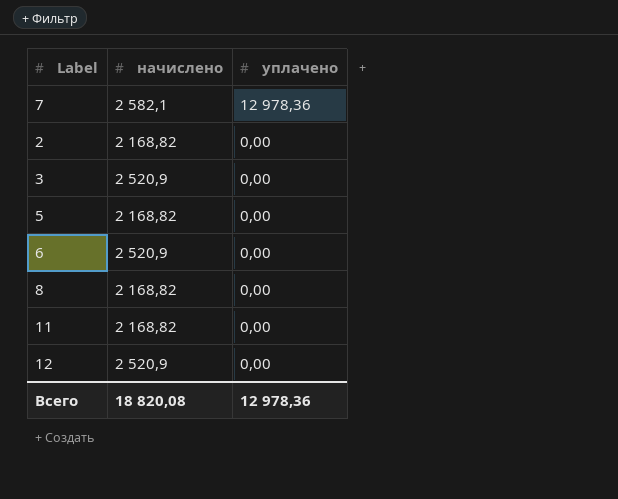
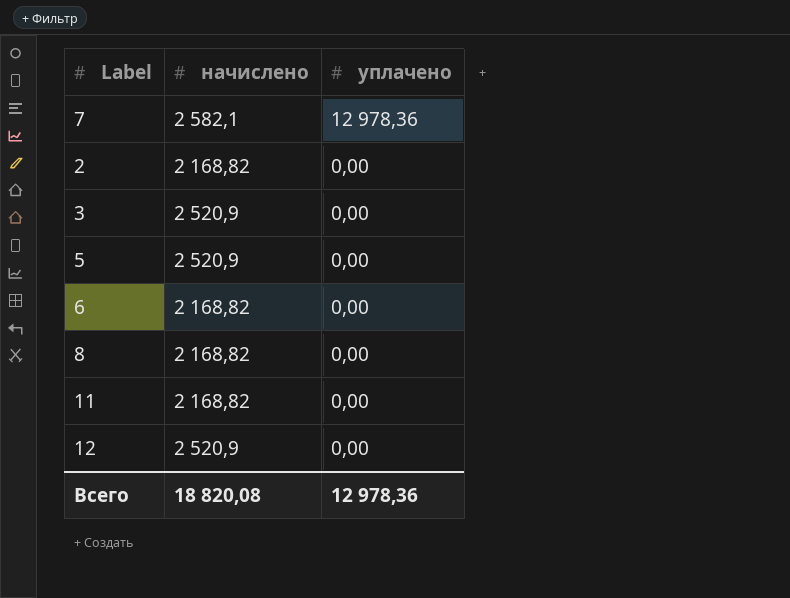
5 | начислено: 2 168,82 -> 2 520,9
6 | начислено: 2 520,9 -> 2 168,82

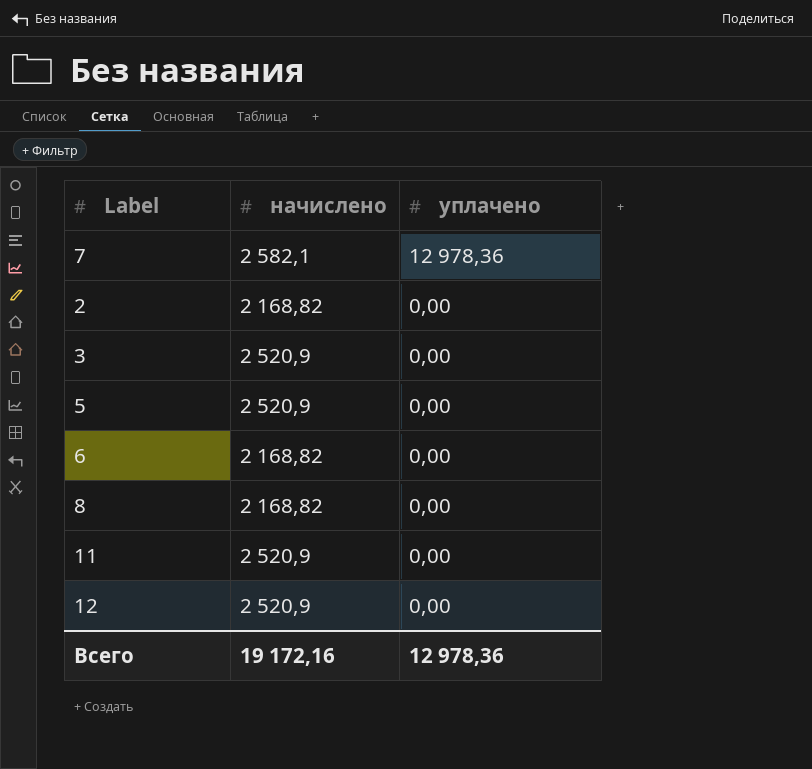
11 | начислено: 2 168,82 -> 2 520,9
Всего | начислено: 18 820,08 -> 19 172,16

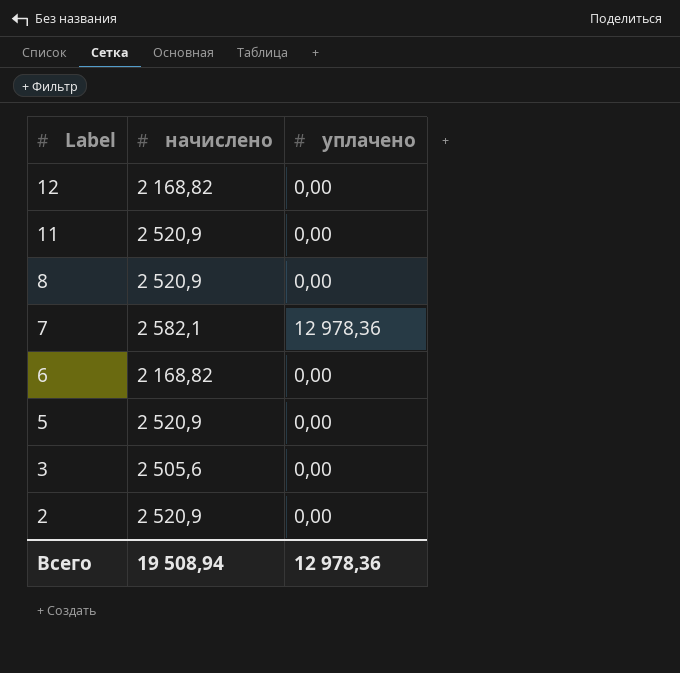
row order: уплачено descending -> Label descending
12 | начислено: 2 520,9 -> 2 168,82
8 | начислено: 2 168,82 -> 2 520,9
3 | начислено: 2 520,9 -> 2 505,6
2 | начислено: 2 168,82 -> 2 520,9
Всего | начислено: 19 172,16 -> 19 508,94

